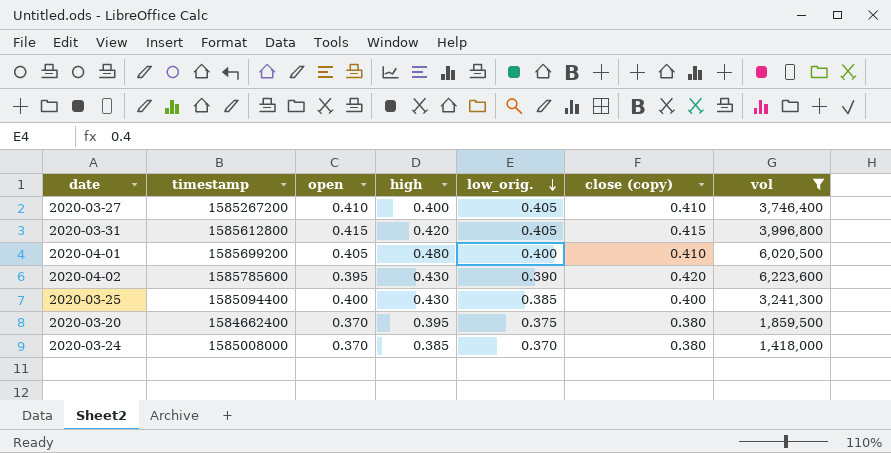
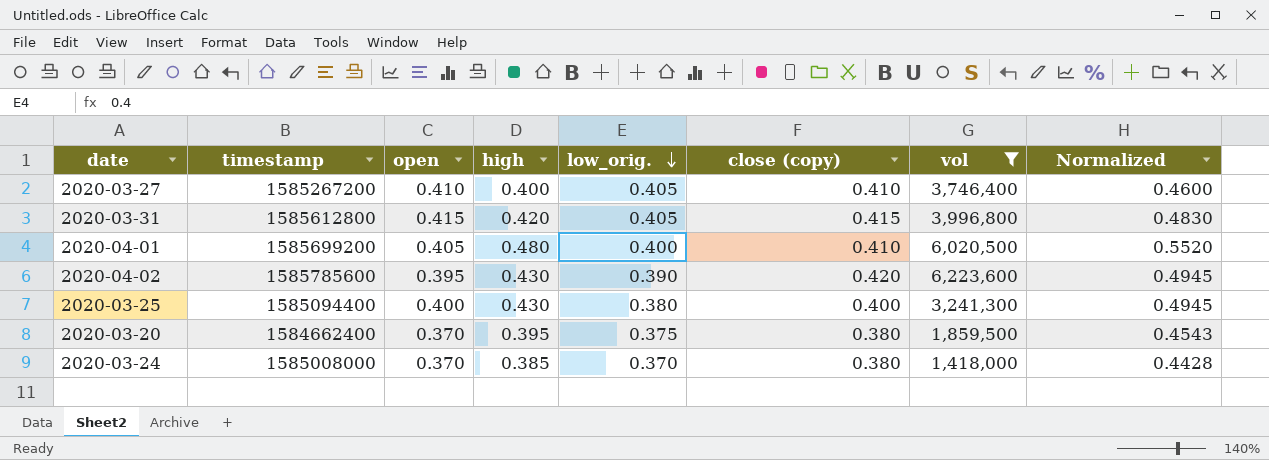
column Normalized | formula: none -> [high] * 1.15
2020-03-25 | low_orig.: 0.385 -> 0.380

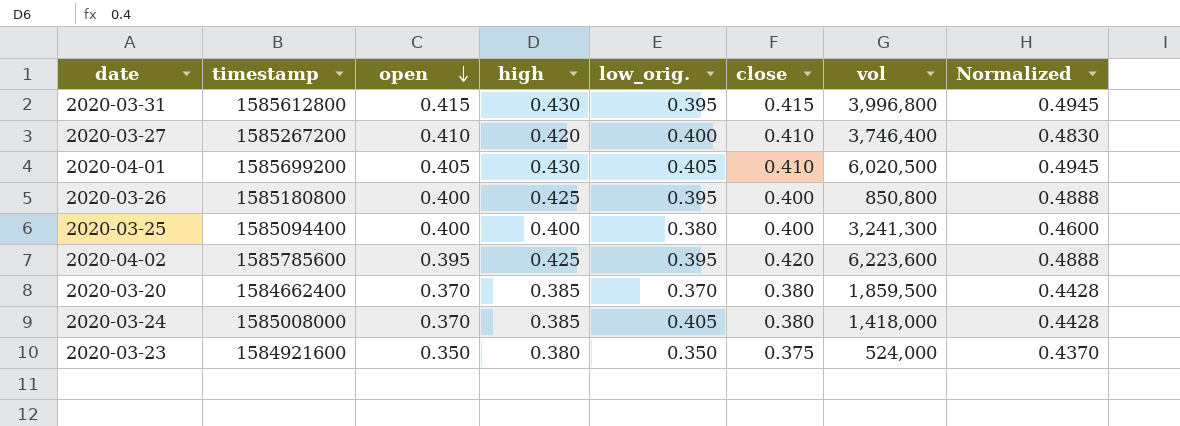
filter: vol >= 1,418,000 -> none
row order: low_orig. descending -> open descending
column name: close (copy) -> close
2020-03-31 | high: 0.420 -> 0.430
2020-03-31 | low_orig.: 0.405 -> 0.395
2020-03-31 | Normalized: 0.4830 -> 0.4945
2020-03-27 | high: 0.400 -> 0.420
2020-03-27 | low_orig.: 0.405 -> 0.400
2020-03-27 | Normalized: 0.4600 -> 0.4830
2020-04-01 | high: 0.480 -> 0.430
2020-04-01 | low_orig.: 0.400 -> 0.405
2020-04-01 | Normalized: 0.5520 -> 0.4945
2020-03-25 | high: 0.430 -> 0.400
2020-03-25 | Normalized: 0.4945 -> 0.4600
2020-04-02 | high: 0.430 -> 0.425
2020-04-02 | low_orig.: 0.390 -> 0.395
2020-04-02 | Normalized: 0.4945 -> 0.4888
2020-03-20 | high: 0.395 -> 0.385
2020-03-20 | low_orig.: 0.375 -> 0.370
2020-03-20 | Normalized: 0.4543 -> 0.4428
2020-03-24 | low_orig.: 0.370 -> 0.405

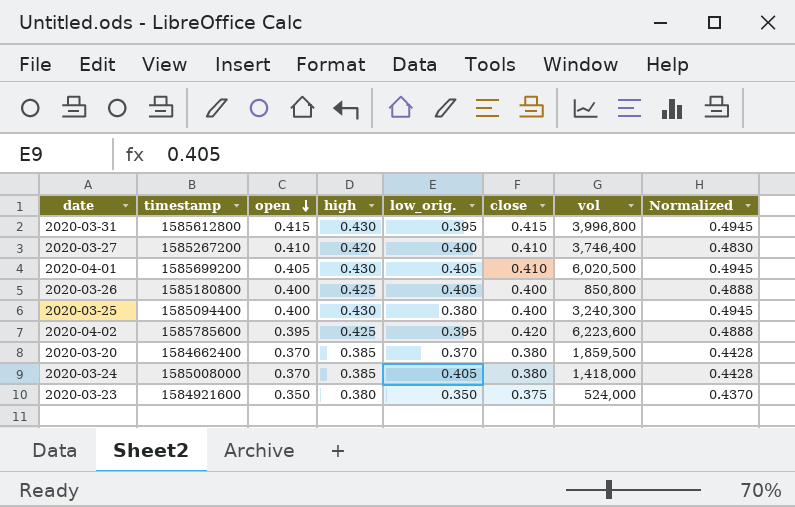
2020-03-26 | low_orig.: 0.395 -> 0.405
2020-03-25 | high: 0.400 -> 0.430
2020-03-25 | vol: 3,241,300 -> 3,240,300
2020-03-25 | Normalized: 0.4600 -> 0.4945

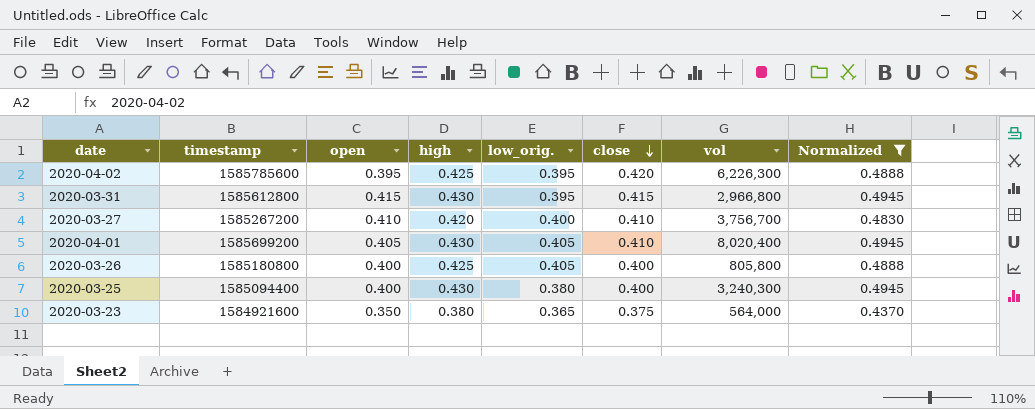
filter: none -> Normalized != 0.4428
row order: open descending -> close descending
2020-04-02 | vol: 6,223,600 -> 6,226,300
2020-03-31 | vol: 3,996,800 -> 2,966,800
2020-03-27 | vol: 3,746,400 -> 3,756,700
2020-04-01 | vol: 6,020,500 -> 8,020,400
2020-03-26 | vol: 850,800 -> 805,800
2020-03-23 | low_orig.: 0.350 -> 0.365
2020-03-23 | vol: 524,000 -> 564,000

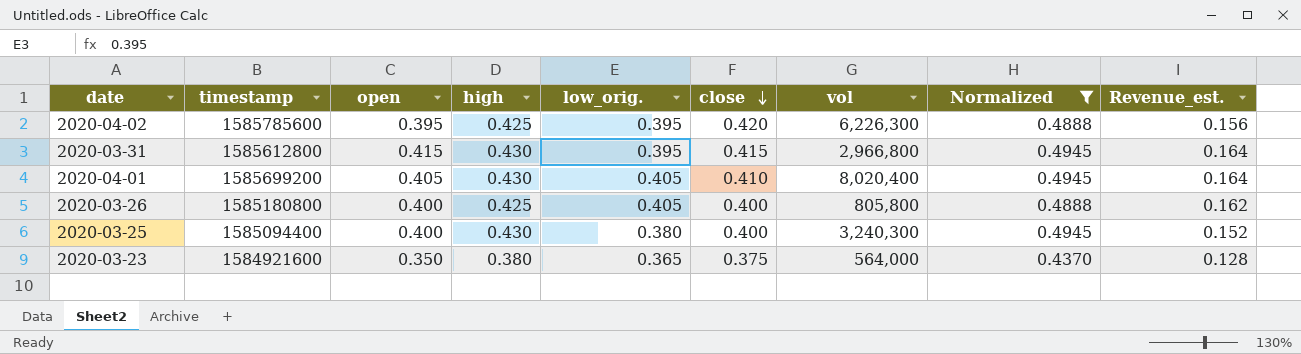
column Revenue_est. | formula: none -> [open] * [low_orig.]
row 2020-03-27: 1585267200 | 0.410 | 0.420 | 0.400 | 0.410 | 3,756,700 | 0.4830 -> none

